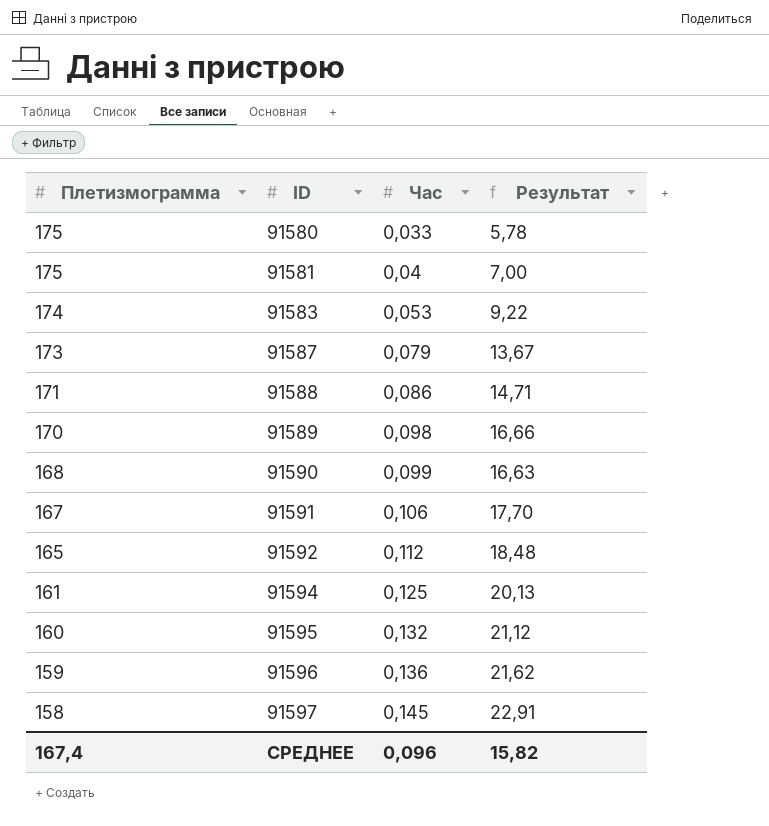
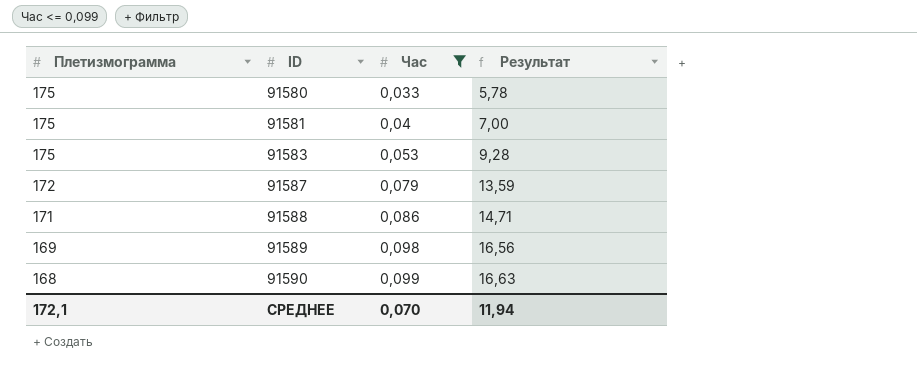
filter: none -> Час <= 0,099
91583 | Плетизмограмма: 174 -> 175
91583 | Результат: 9,22 -> 9,28
91587 | Плетизмограмма: 173 -> 172
91587 | Результат: 13,67 -> 13,59
91589 | Плетизмограмма: 170 -> 169
91589 | Результат: 16,66 -> 16,56
СРЕДНЕЕ | Плетизмограмма: 167,4 -> 172,1
СРЕДНЕЕ | Час: 0,096 -> 0,070
СРЕДНЕЕ | Результат: 15,82 -> 11,94

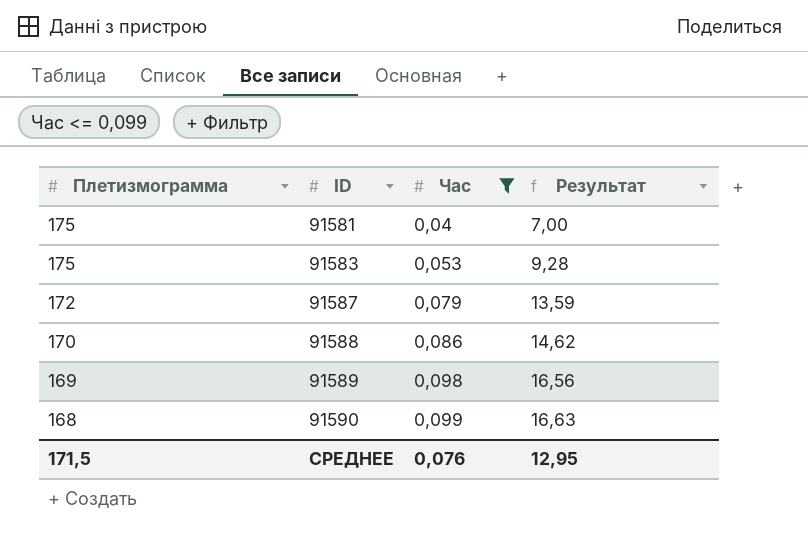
row 91580: 175 | 0,033 | 5,78 -> none
91588 | Плетизмограмма: 171 -> 170
91588 | Результат: 14,71 -> 14,62
СРЕДНЕЕ | Плетизмограмма: 172,1 -> 171,5
СРЕДНЕЕ | Час: 0,070 -> 0,076
СРЕДНЕЕ | Результат: 11,94 -> 12,95

